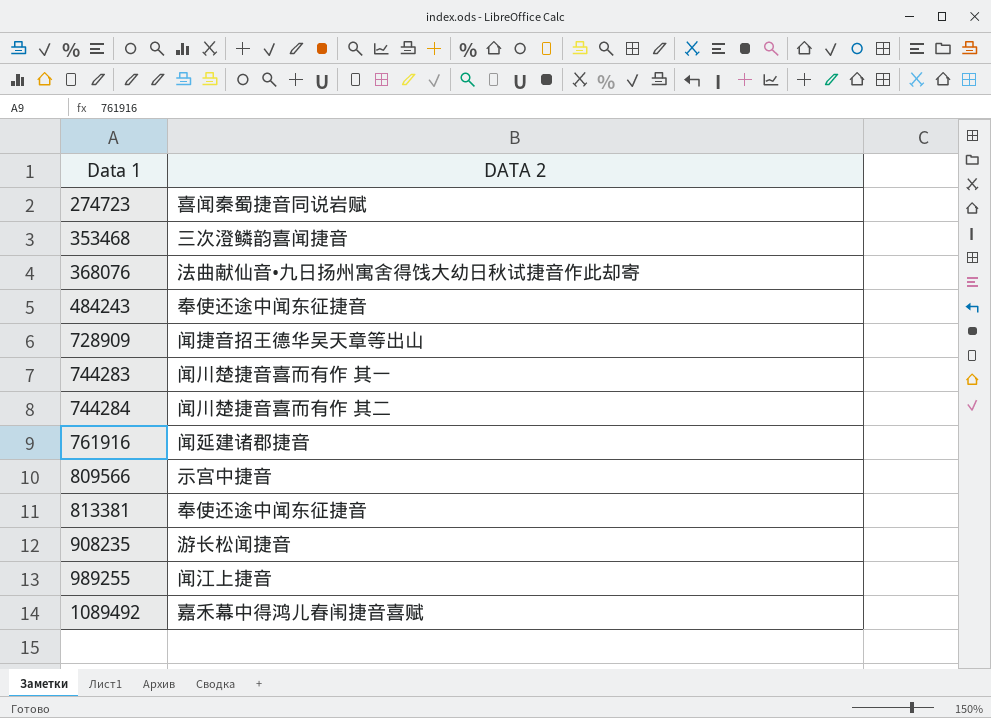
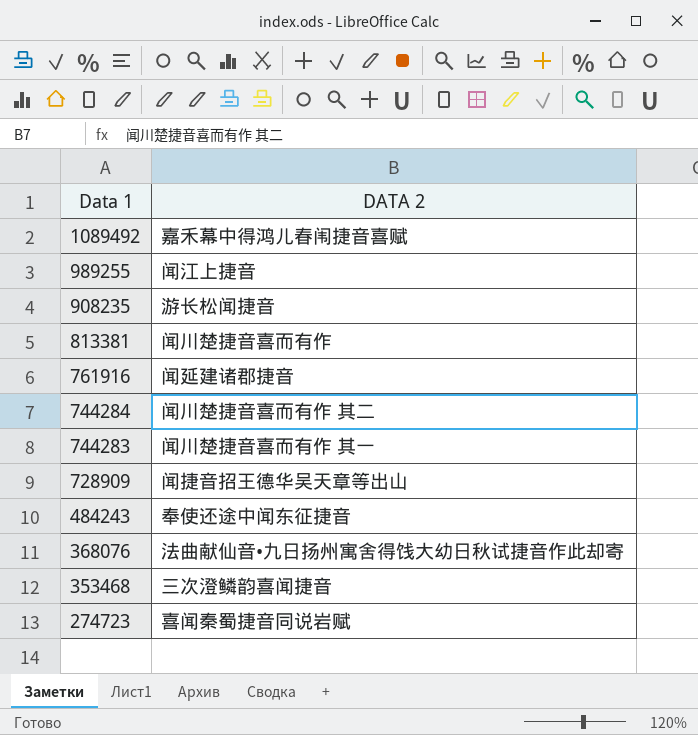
row order: Data 1 ascending -> Data 1 descending
row 809566: 示宫中捷音 -> none
813381 | DATA 2: 奉使还途中闻东征捷音 -> 闻川楚捷音喜而有作

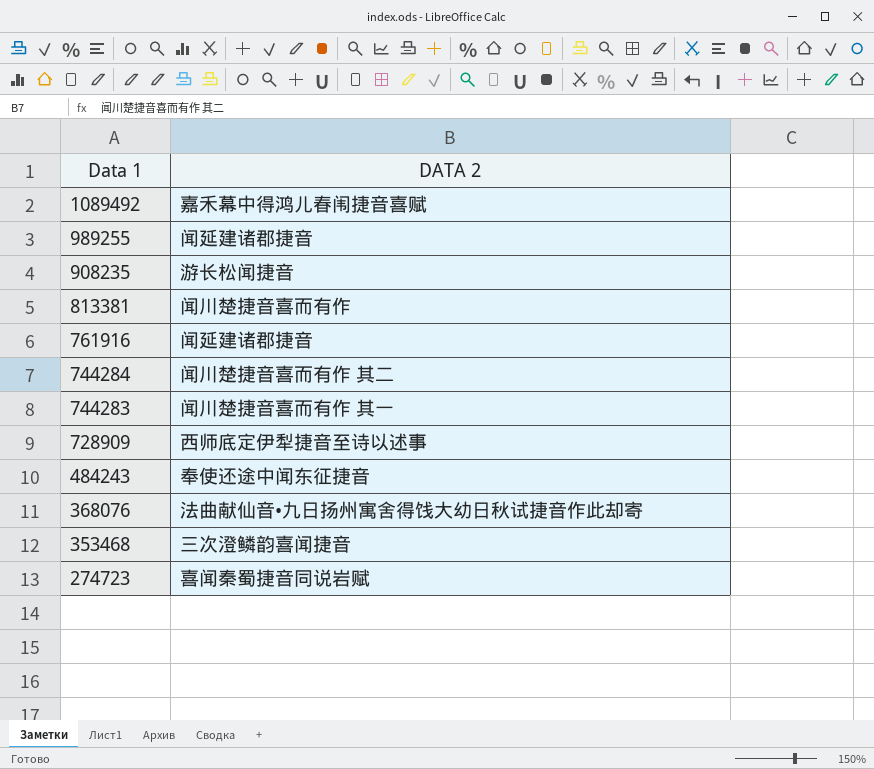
989255 | DATA 2: 闻江上捷音 -> 闻延建诸郡捷音
728909 | DATA 2: 闻捷音招王德华吴天章等出山 -> 西师底定伊犁捷音至诗以述事

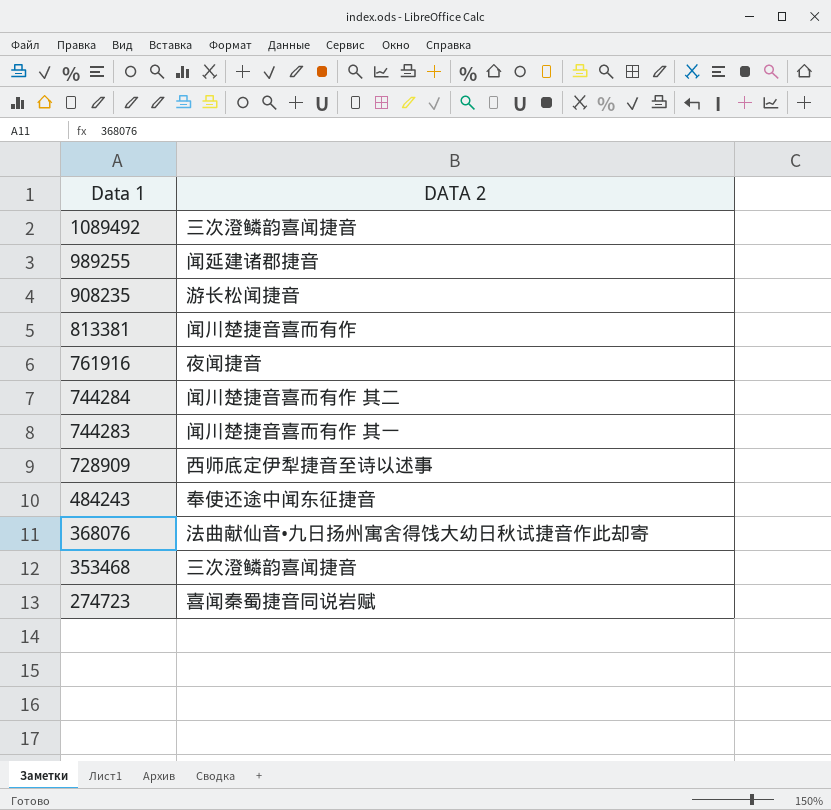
1089492 | DATA 2: 嘉禾幕中得鸿儿春闱捷音喜赋 -> 三次澄鳞韵喜闻捷音
761916 | DATA 2: 闻延建诸郡捷音 -> 夜闻捷音

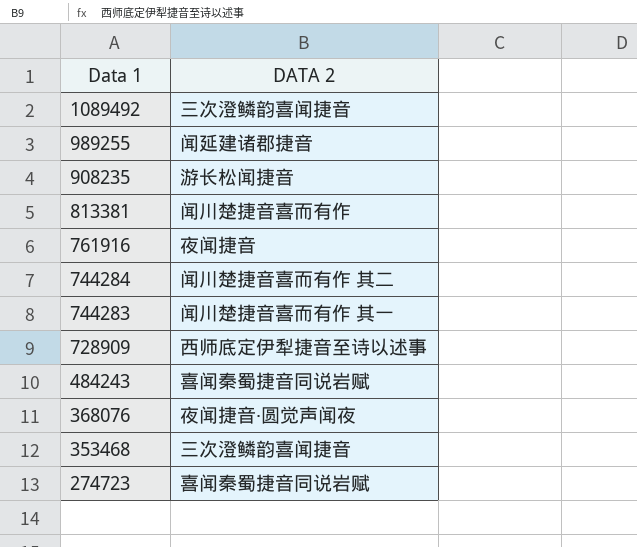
484243 | DATA 2: 奉使还途中闻东征捷音 -> 喜闻秦蜀捷音同说岩赋
368076 | DATA 2: 法曲献仙音•九日扬州寓舍得饯大幼日秋试捷音作此却寄 -> 夜闻捷音·圆觉声闻夜

